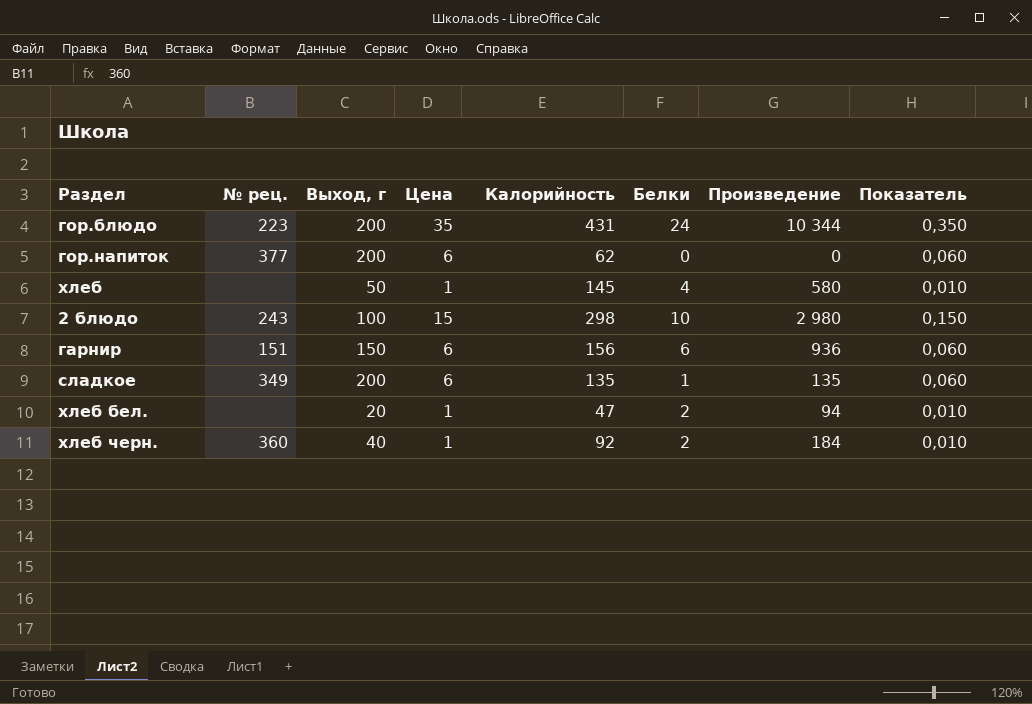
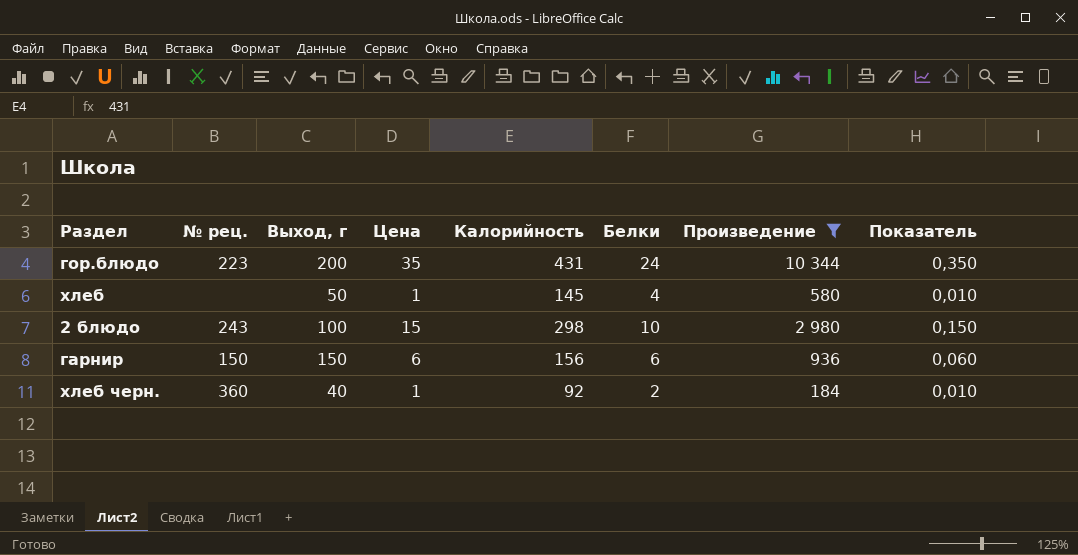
filter: none -> Произведение >= 184
гарнир | № рец.: 151 -> 150

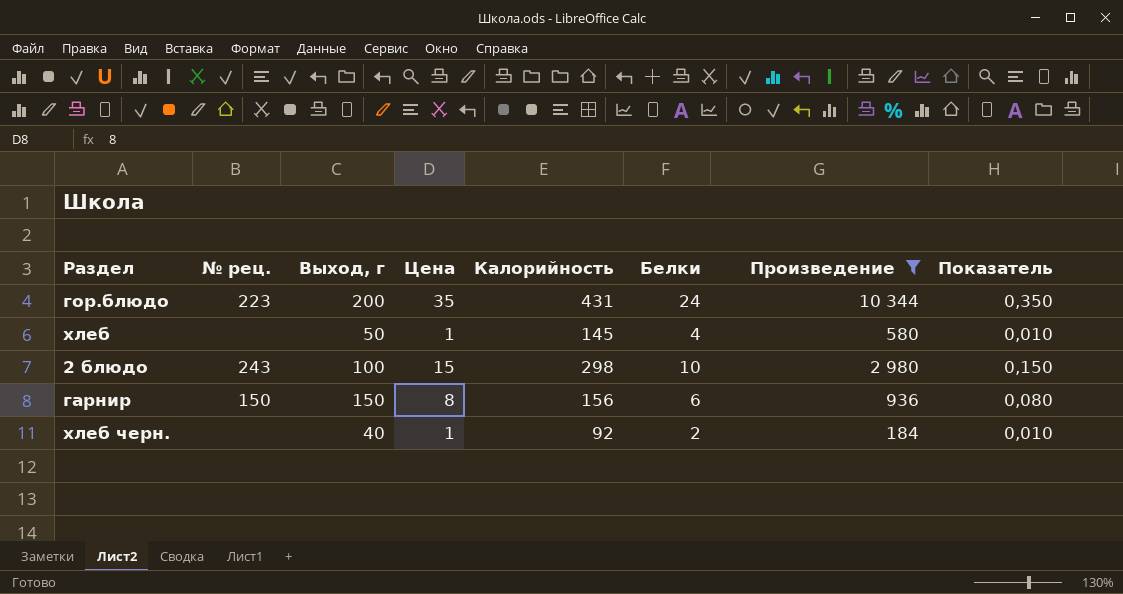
гарнир | Цена: 6 -> 8
гарнир | Показатель: 0,060 -> 0,080
хлеб черн. | № рец.: 360 -> none

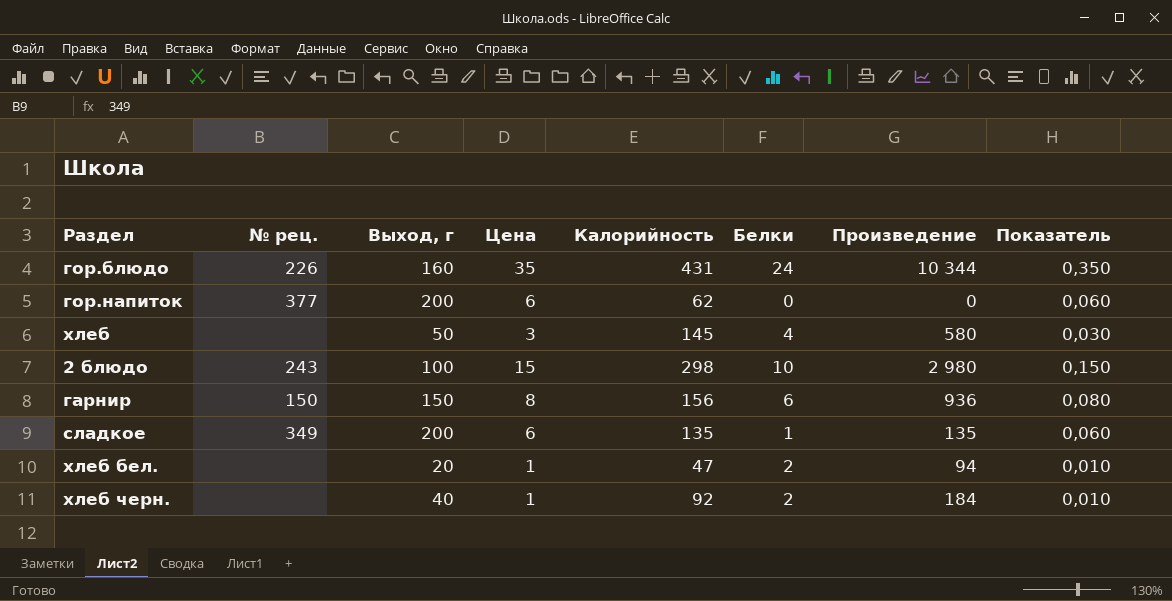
filter: Произведение >= 184 -> none
гор.блюдо | № рец.: 223 -> 226
гор.блюдо | Выход, г: 200 -> 160
хлеб | Цена: 1 -> 3
хлеб | Показатель: 0,010 -> 0,030

